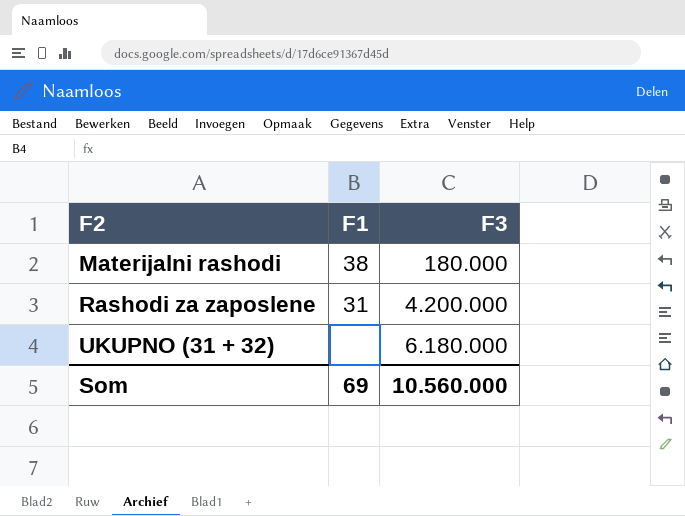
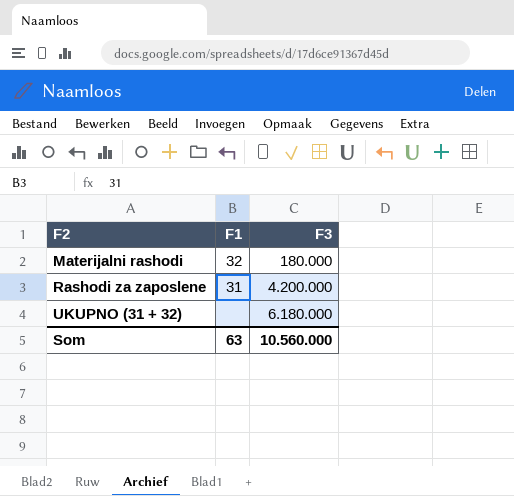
Materijalni rashodi | F1: 38 -> 32
Som | F1: 69 -> 63

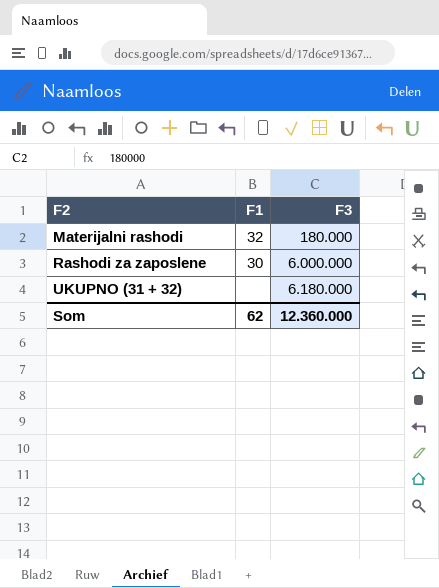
Rashodi za zaposlene | F1: 31 -> 30
Rashodi za zaposlene | F3: 4.200.000 -> 6.000.000
Som | F1: 63 -> 62
Som | F3: 10.560.000 -> 12.360.000

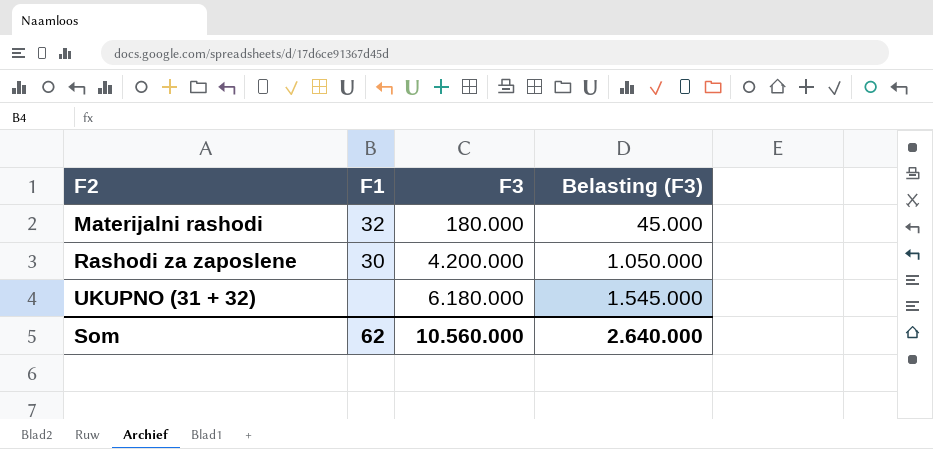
column Belasting (F3) | formula: none -> [F3] * 0,25
Rashodi za zaposlene | F3: 6.000.000 -> 4.200.000
Som | F3: 12.360.000 -> 10.560.000

